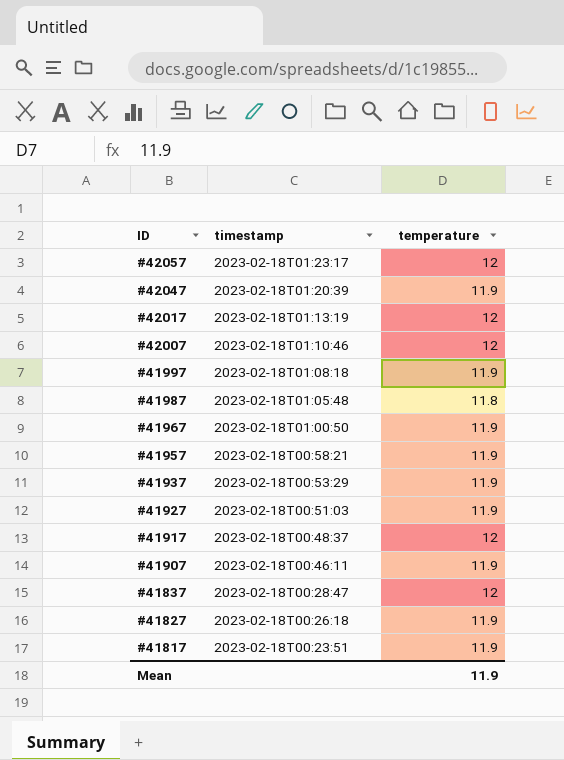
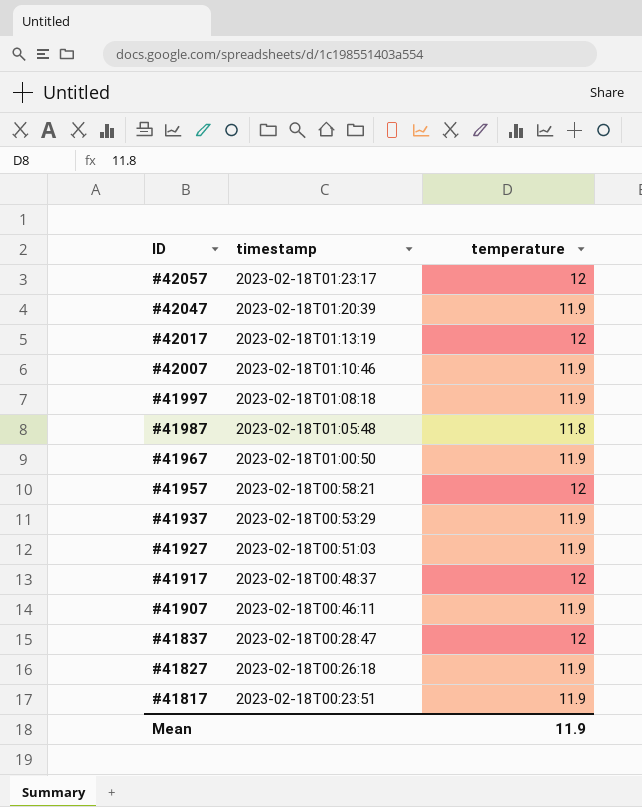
#42007 | temperature: 12 -> 11.9
#41957 | temperature: 11.9 -> 12

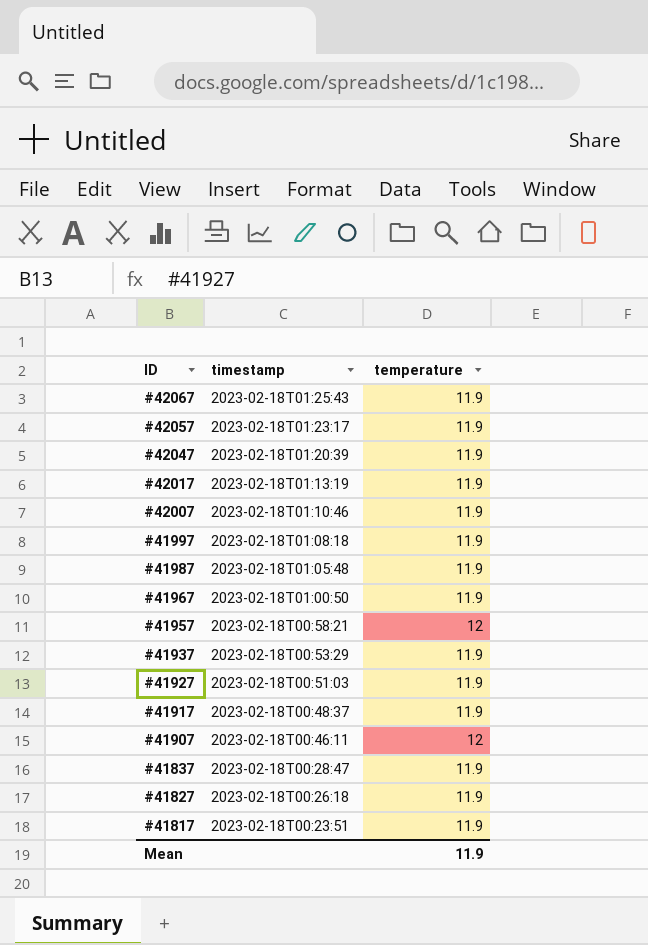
row #42067: none -> 2023-02-18T01:25:43 | 11.9
#42057 | temperature: 12 -> 11.9
#42017 | temperature: 12 -> 11.9
#41987 | temperature: 11.8 -> 11.9
#41917 | temperature: 12 -> 11.9
#41907 | temperature: 11.9 -> 12
#41837 | temperature: 12 -> 11.9

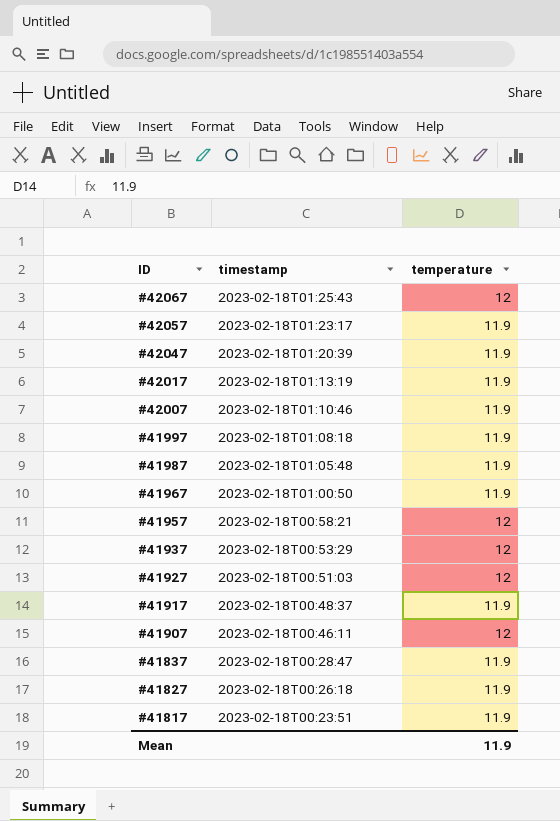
#42067 | temperature: 11.9 -> 12
#41937 | temperature: 11.9 -> 12
#41927 | temperature: 11.9 -> 12

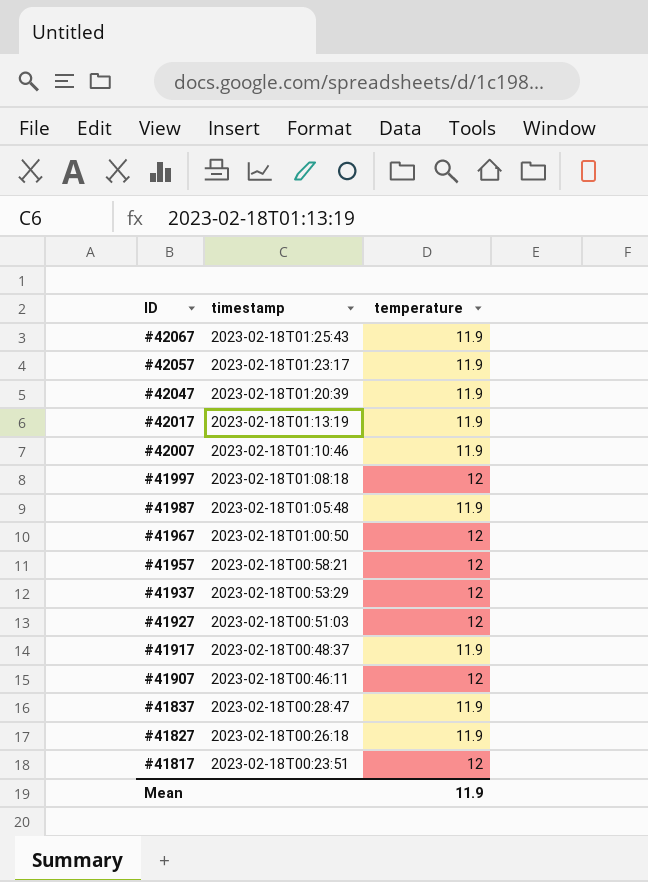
#42067 | temperature: 12 -> 11.9
#41997 | temperature: 11.9 -> 12
#41967 | temperature: 11.9 -> 12
#41817 | temperature: 11.9 -> 12

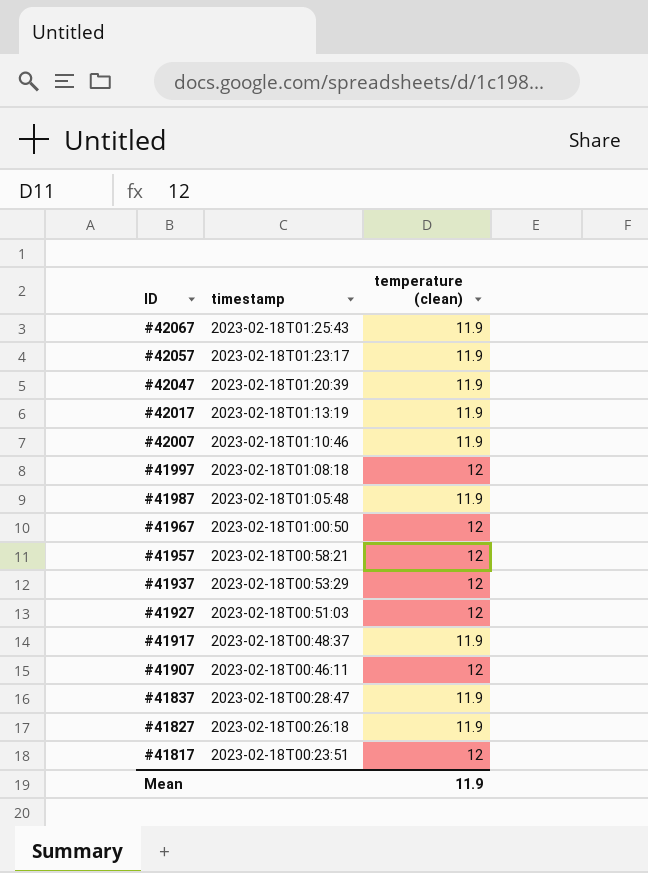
column name: temperature -> temperature (clean)

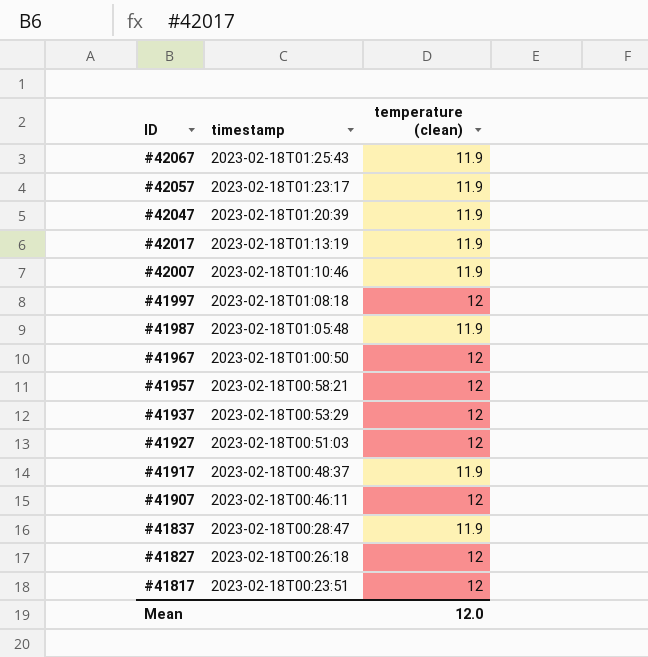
#41827 | temperature (clean): 11.9 -> 12
Mean | temperature (clean): 11.9 -> 12.0

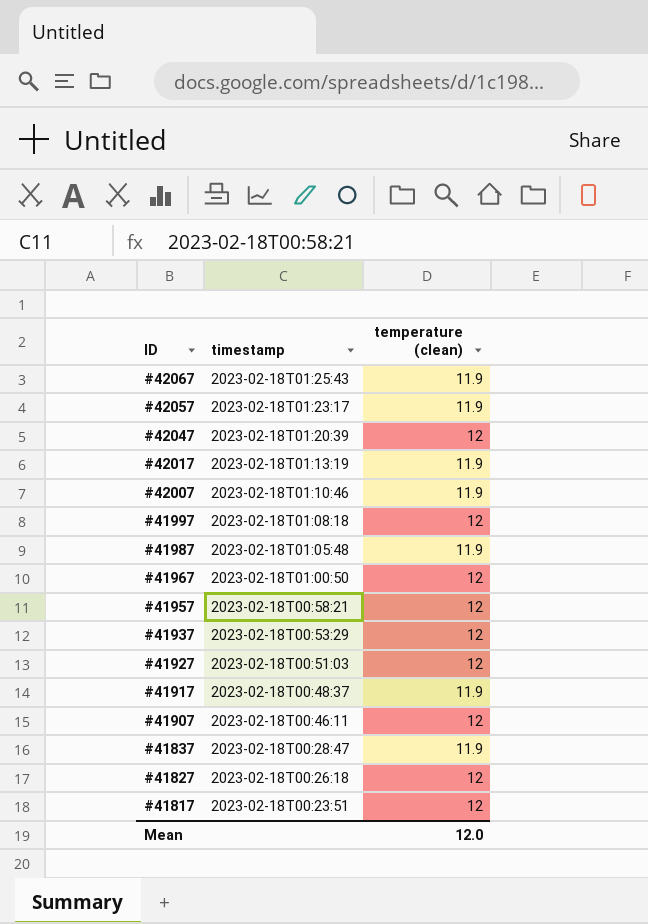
#42047 | temperature (clean): 11.9 -> 12

